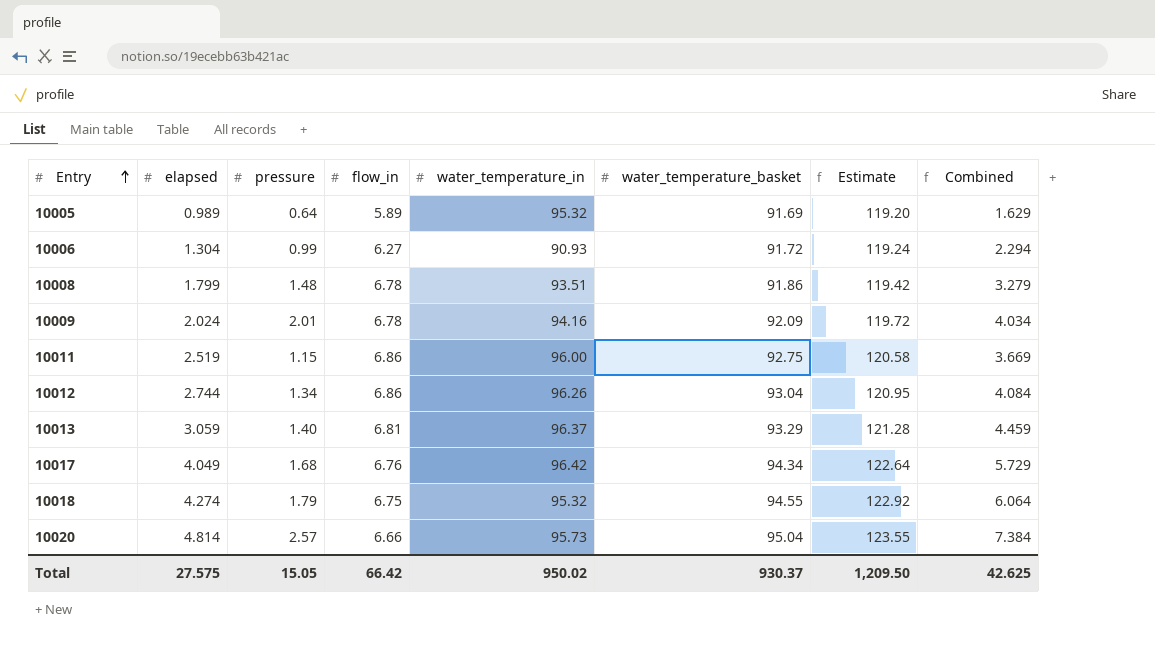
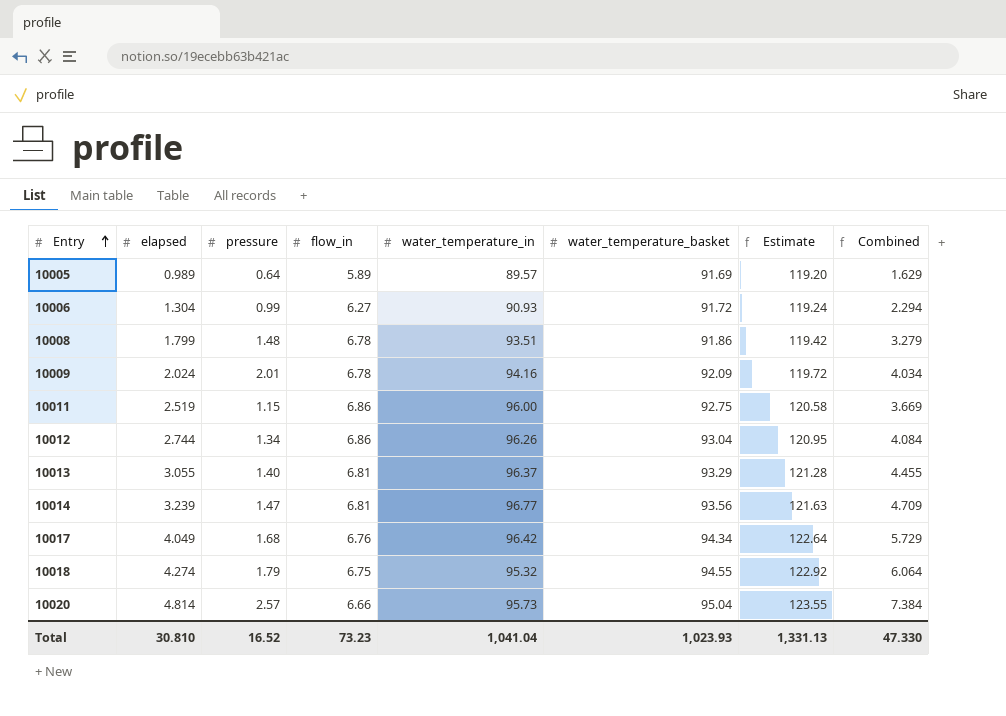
10005 | water_temperature_in: 95.32 -> 89.57
10013 | elapsed: 3.059 -> 3.055
10013 | Combined: 4.459 -> 4.455
row 10014: none -> 3.239 | 1.47 | 6.81 | 96.77 | 93.56 | 121.63 | 4.709
Total | elapsed: 27.575 -> 30.810
Total | pressure: 15.05 -> 16.52
Total | flow_in: 66.42 -> 73.23
Total | water_temperature_in: 950.02 -> 1,041.04
Total | water_temperature_basket: 930.37 -> 1,023.93
Total | Estimate: 1,209.50 -> 1,331.13
Total | Combined: 42.625 -> 47.330

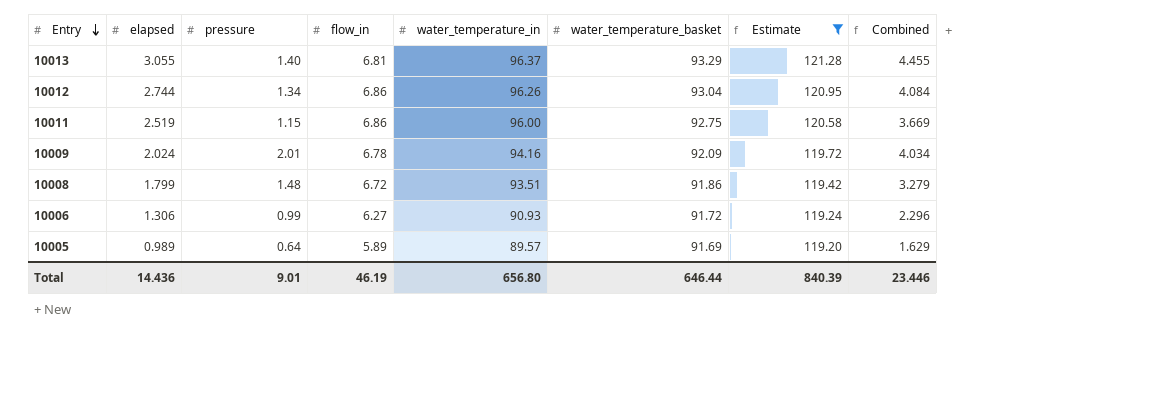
filter: none -> Estimate <= 121.28
row order: Entry ascending -> Entry descending
10008 | flow_in: 6.78 -> 6.72
10006 | elapsed: 1.304 -> 1.306
10006 | Combined: 2.294 -> 2.296
Total | elapsed: 30.810 -> 14.436
Total | pressure: 16.52 -> 9.01
Total | flow_in: 73.23 -> 46.19
Total | water_temperature_in: 1,041.04 -> 656.80
Total | water_temperature_basket: 1,023.93 -> 646.44
Total | Estimate: 1,331.13 -> 840.39
Total | Combined: 47.330 -> 23.446

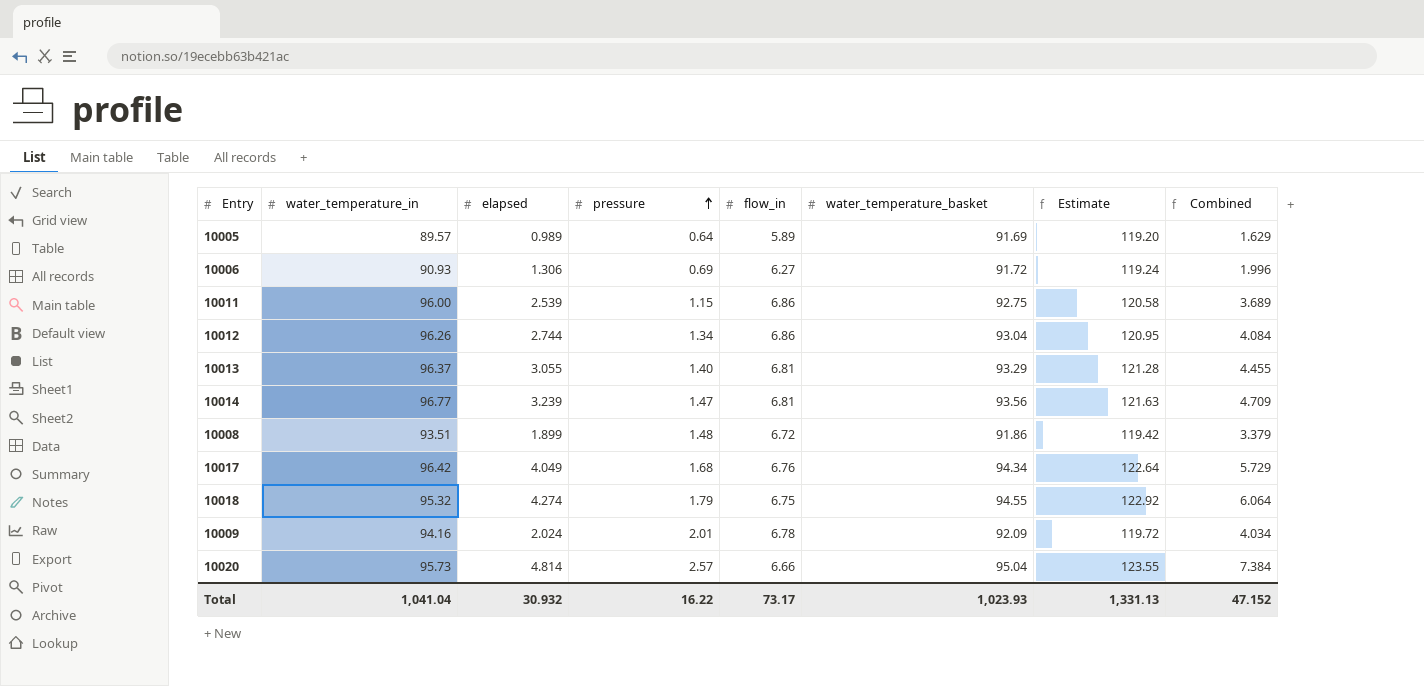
filter: Estimate <= 121.28 -> none
row order: Entry descending -> pressure ascending
column water_temperature_in | position: 5 -> 2
10006 | pressure: 0.99 -> 0.69
10006 | Combined: 2.296 -> 1.996
10011 | elapsed: 2.519 -> 2.539
10011 | Combined: 3.669 -> 3.689
10008 | elapsed: 1.799 -> 1.899
10008 | Combined: 3.279 -> 3.379
Total | water_temperature_in: 656.80 -> 1,041.04
Total | elapsed: 14.436 -> 30.932
Total | pressure: 9.01 -> 16.22
Total | flow_in: 46.19 -> 73.17
Total | water_temperature_basket: 646.44 -> 1,023.93
Total | Estimate: 840.39 -> 1,331.13
Total | Combined: 23.446 -> 47.152

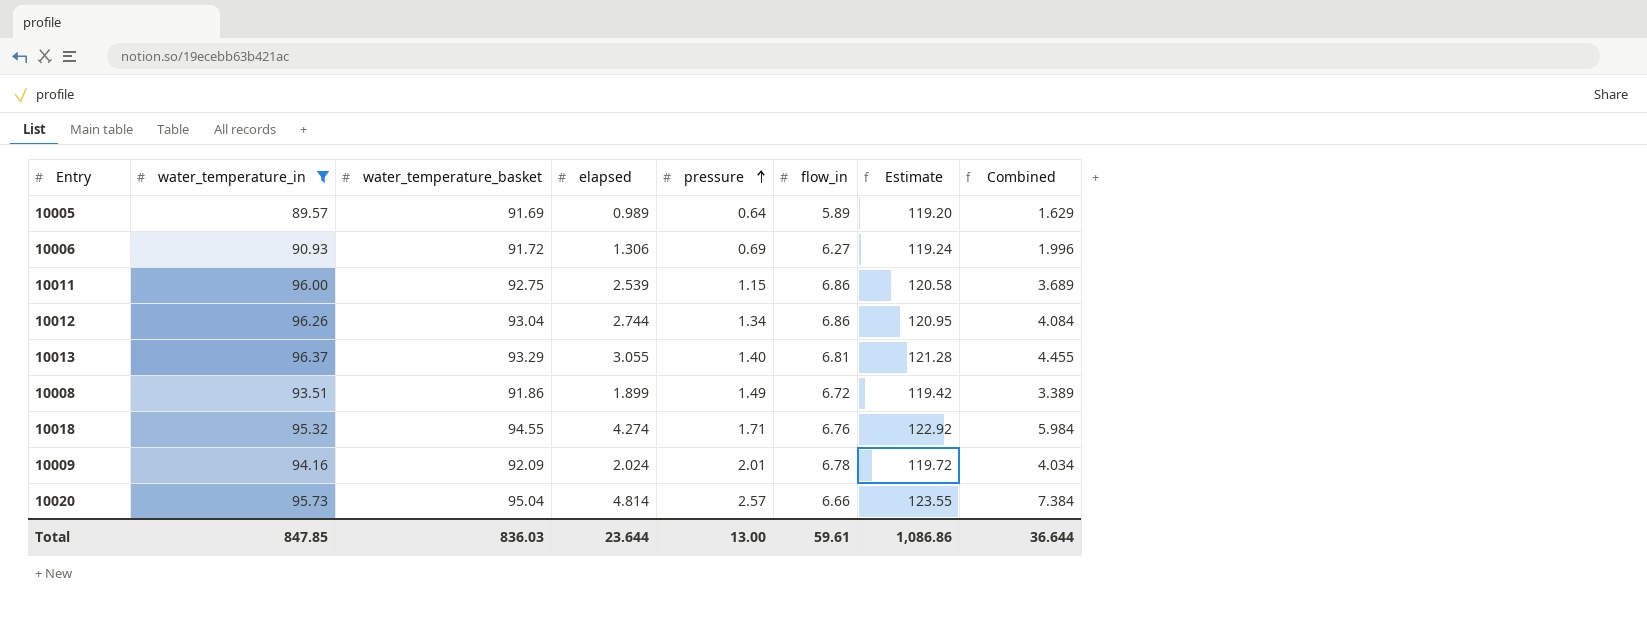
filter: none -> water_temperature_in <= 96.37
column water_temperature_basket | position: 6 -> 3
10008 | pressure: 1.48 -> 1.49
10008 | Combined: 3.379 -> 3.389
10018 | pressure: 1.79 -> 1.71
10018 | flow_in: 6.75 -> 6.76
10018 | Combined: 6.064 -> 5.984
Total | water_temperature_in: 1,041.04 -> 847.85
Total | water_temperature_basket: 1,023.93 -> 836.03
Total | elapsed: 30.932 -> 23.644
Total | pressure: 16.22 -> 13.00
Total | flow_in: 73.17 -> 59.61
Total | Estimate: 1,331.13 -> 1,086.86
Total | Combined: 47.152 -> 36.644

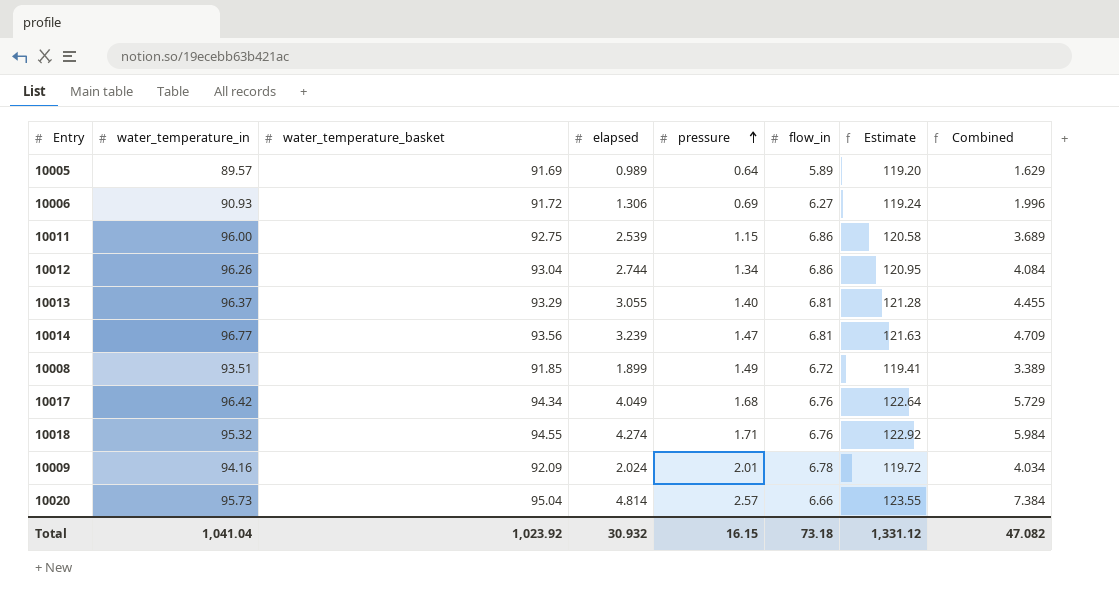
filter: water_temperature_in <= 96.37 -> none
10008 | water_temperature_basket: 91.86 -> 91.85
10008 | Estimate: 119.42 -> 119.41
Total | water_temperature_in: 847.85 -> 1,041.04
Total | water_temperature_basket: 836.03 -> 1,023.92
Total | elapsed: 23.644 -> 30.932
Total | pressure: 13.00 -> 16.15
Total | flow_in: 59.61 -> 73.18
Total | Estimate: 1,086.86 -> 1,331.12
Total | Combined: 36.644 -> 47.082

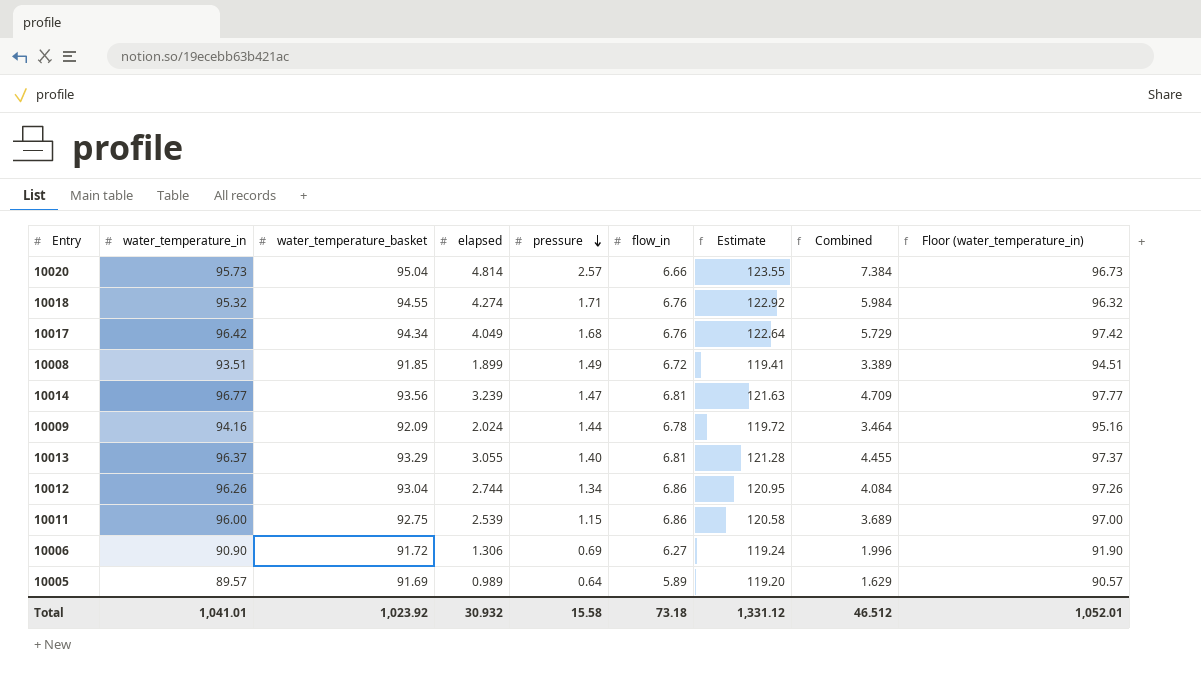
row order: pressure ascending -> pressure descending
column Floor (water_temperature_in) | formula: none -> [water_temperature_in] + 1
10009 | pressure: 2.01 -> 1.44
10009 | Combined: 4.034 -> 3.464
10006 | water_temperature_in: 90.93 -> 90.90
Total | water_temperature_in: 1,041.04 -> 1,041.01
Total | pressure: 16.15 -> 15.58
Total | Combined: 47.082 -> 46.512

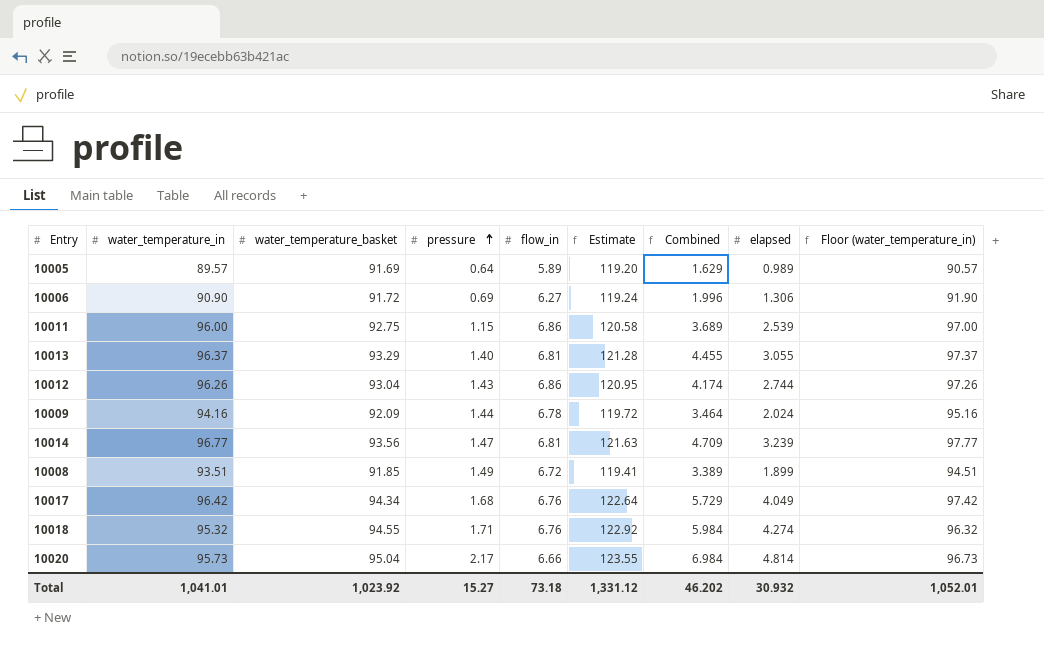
row order: pressure descending -> pressure ascending
column elapsed | position: 4 -> 8
10012 | pressure: 1.34 -> 1.43
10012 | Combined: 4.084 -> 4.174
10020 | pressure: 2.57 -> 2.17
10020 | Combined: 7.384 -> 6.984
Total | pressure: 15.58 -> 15.27
Total | Combined: 46.512 -> 46.202

